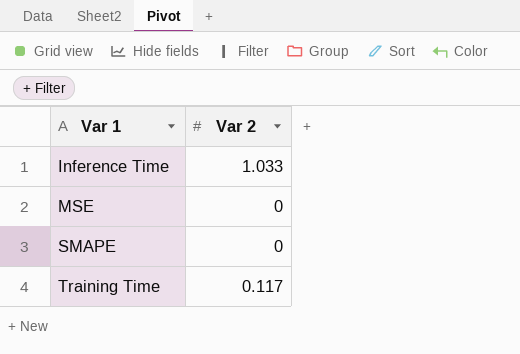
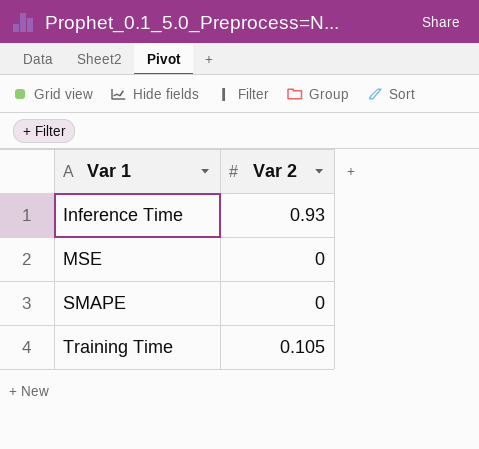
Inference Time | Var 2: 1.033 -> 0.93
Training Time | Var 2: 0.117 -> 0.105

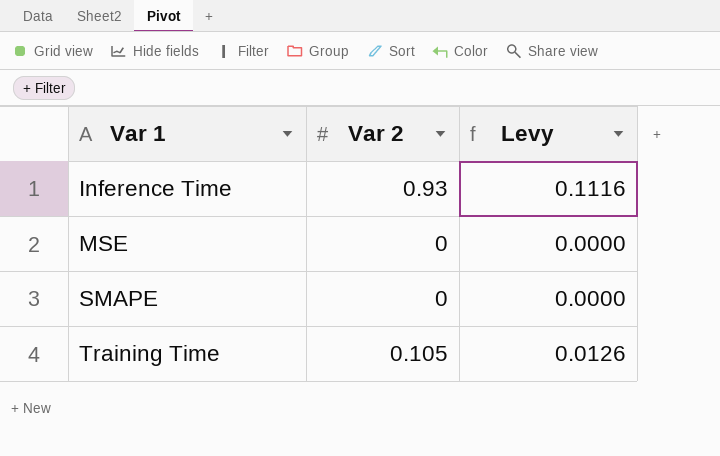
column Levy | formula: none -> [Var 2] * 0.12

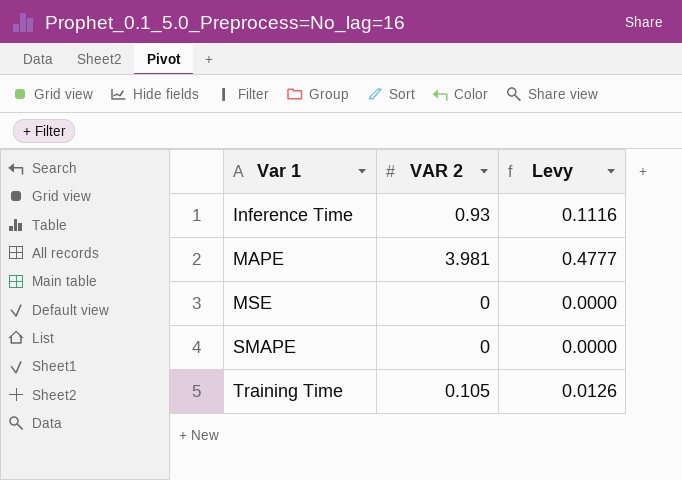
column name: Var 2 -> VAR 2
row MAPE: none -> 3.981 | 0.4777

